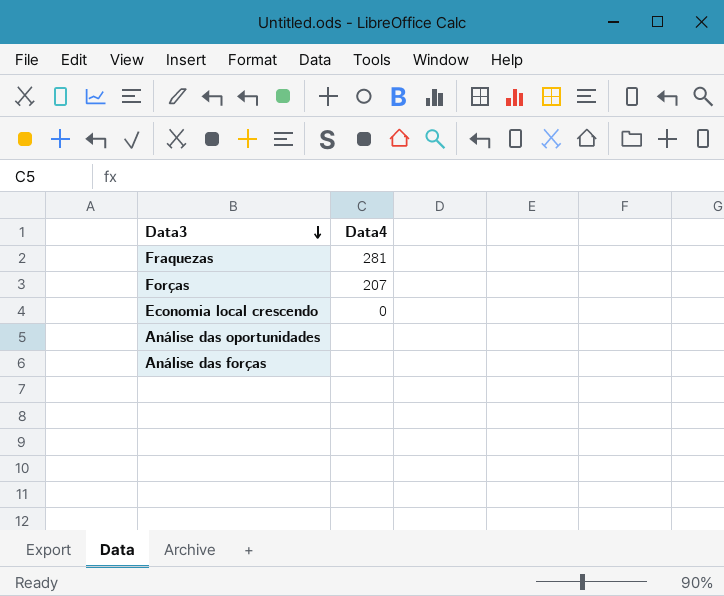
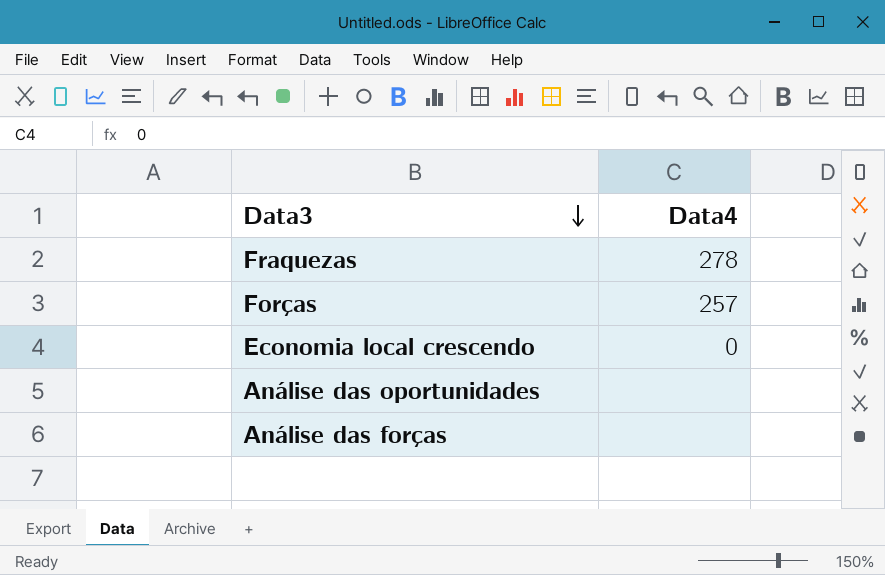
Fraquezas | Data4: 281 -> 278
Forças | Data4: 207 -> 257

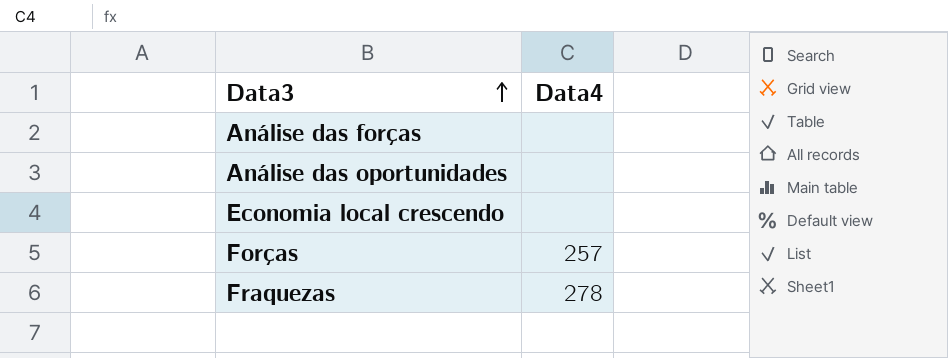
row order: Data3 descending -> Data3 ascending
Economia local crescendo | Data4: 0 -> none

